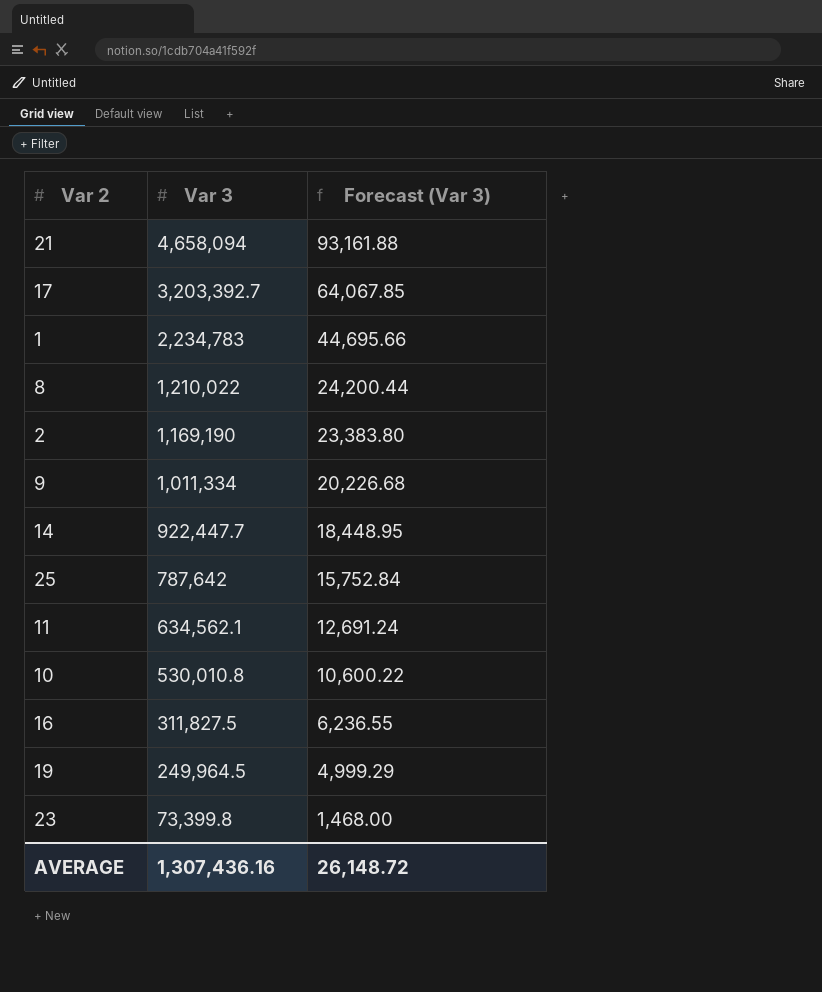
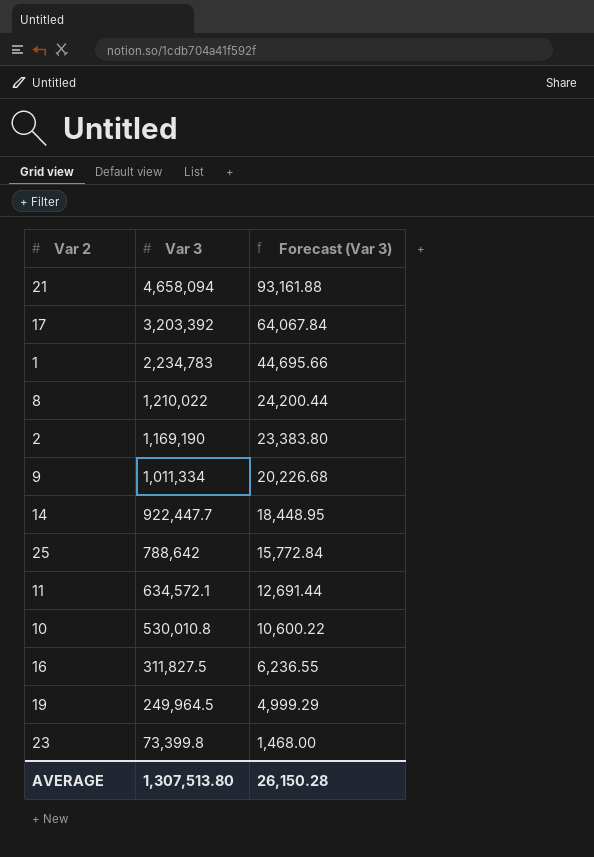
17 | Var 3: 3,203,392.7 -> 3,203,392
17 | Forecast (Var 3): 64,067.85 -> 64,067.84
25 | Var 3: 787,642 -> 788,642
25 | Forecast (Var 3): 15,752.84 -> 15,772.84
11 | Var 3: 634,562.1 -> 634,572.1
11 | Forecast (Var 3): 12,691.24 -> 12,691.44
AVERAGE | Var 3: 1,307,436.16 -> 1,307,513.80
AVERAGE | Forecast (Var 3): 26,148.72 -> 26,150.28

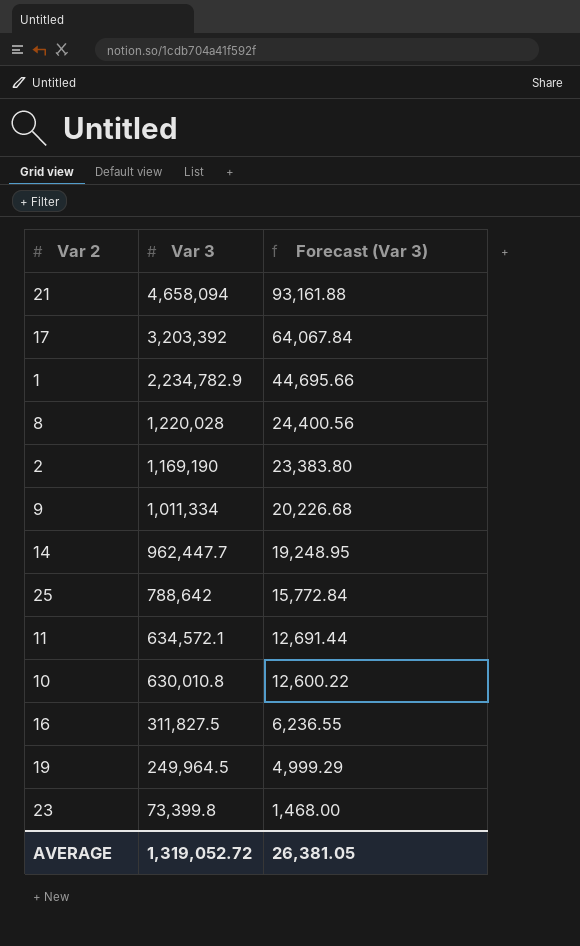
1 | Var 3: 2,234,783 -> 2,234,782.9
8 | Var 3: 1,210,022 -> 1,220,028
8 | Forecast (Var 3): 24,200.44 -> 24,400.56
14 | Var 3: 922,447.7 -> 962,447.7
14 | Forecast (Var 3): 18,448.95 -> 19,248.95
10 | Var 3: 530,010.8 -> 630,010.8
10 | Forecast (Var 3): 10,600.22 -> 12,600.22
AVERAGE | Var 3: 1,307,513.80 -> 1,319,052.72
AVERAGE | Forecast (Var 3): 26,150.28 -> 26,381.05

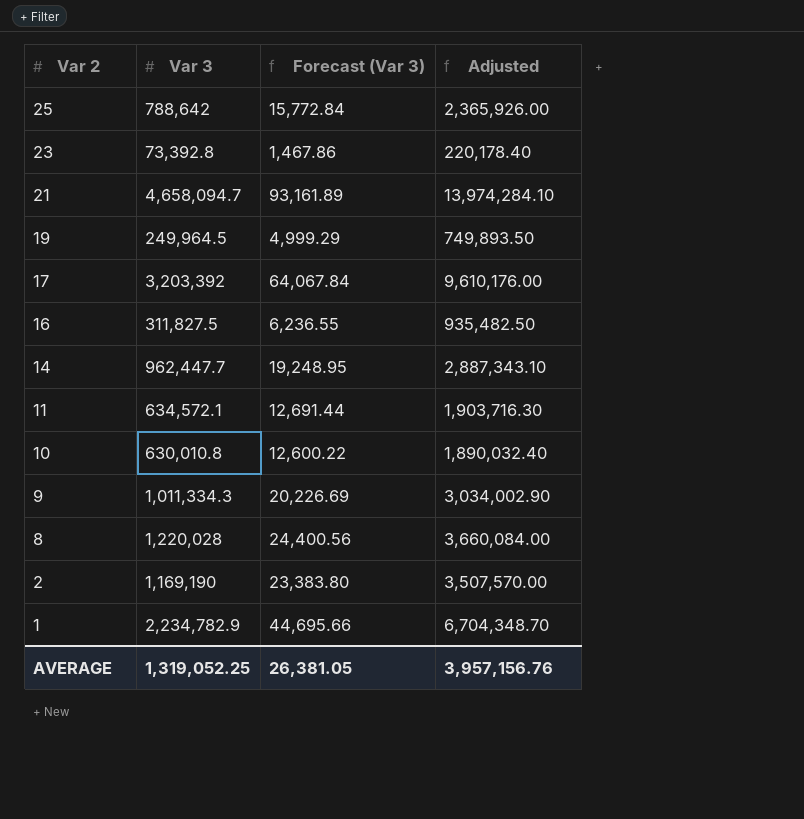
row order: Var 3 descending -> Var 2 descending
column Adjusted | formula: none -> [Var 3] * 3
23 | Var 3: 73,399.8 -> 73,392.8
23 | Forecast (Var 3): 1,468.00 -> 1,467.86
21 | Var 3: 4,658,094 -> 4,658,094.7
21 | Forecast (Var 3): 93,161.88 -> 93,161.89
9 | Var 3: 1,011,334 -> 1,011,334.3
9 | Forecast (Var 3): 20,226.68 -> 20,226.69
AVERAGE | Var 3: 1,319,052.72 -> 1,319,052.25

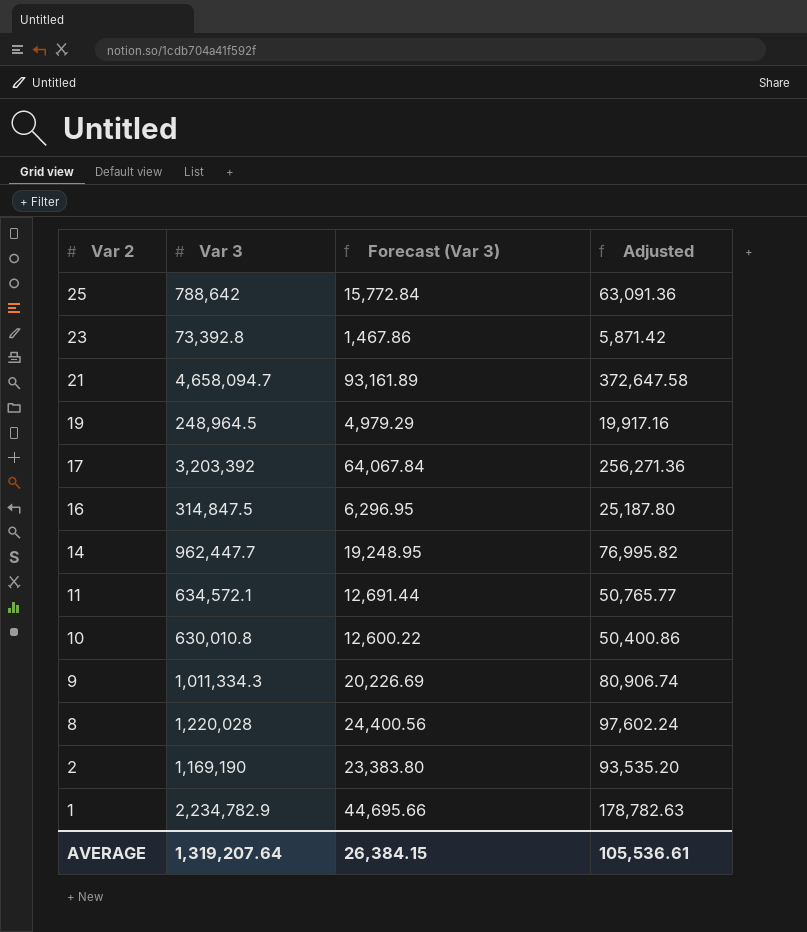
column Adjusted | formula: [Var 3] * 3 -> [Var 3] * 0.08
19 | Var 3: 249,964.5 -> 248,964.5
19 | Forecast (Var 3): 4,999.29 -> 4,979.29
16 | Var 3: 311,827.5 -> 314,847.5
16 | Forecast (Var 3): 6,236.55 -> 6,296.95
AVERAGE | Var 3: 1,319,052.25 -> 1,319,207.64
AVERAGE | Forecast (Var 3): 26,381.05 -> 26,384.15
AVERAGE | Adjusted: 3,957,156.76 -> 105,536.61

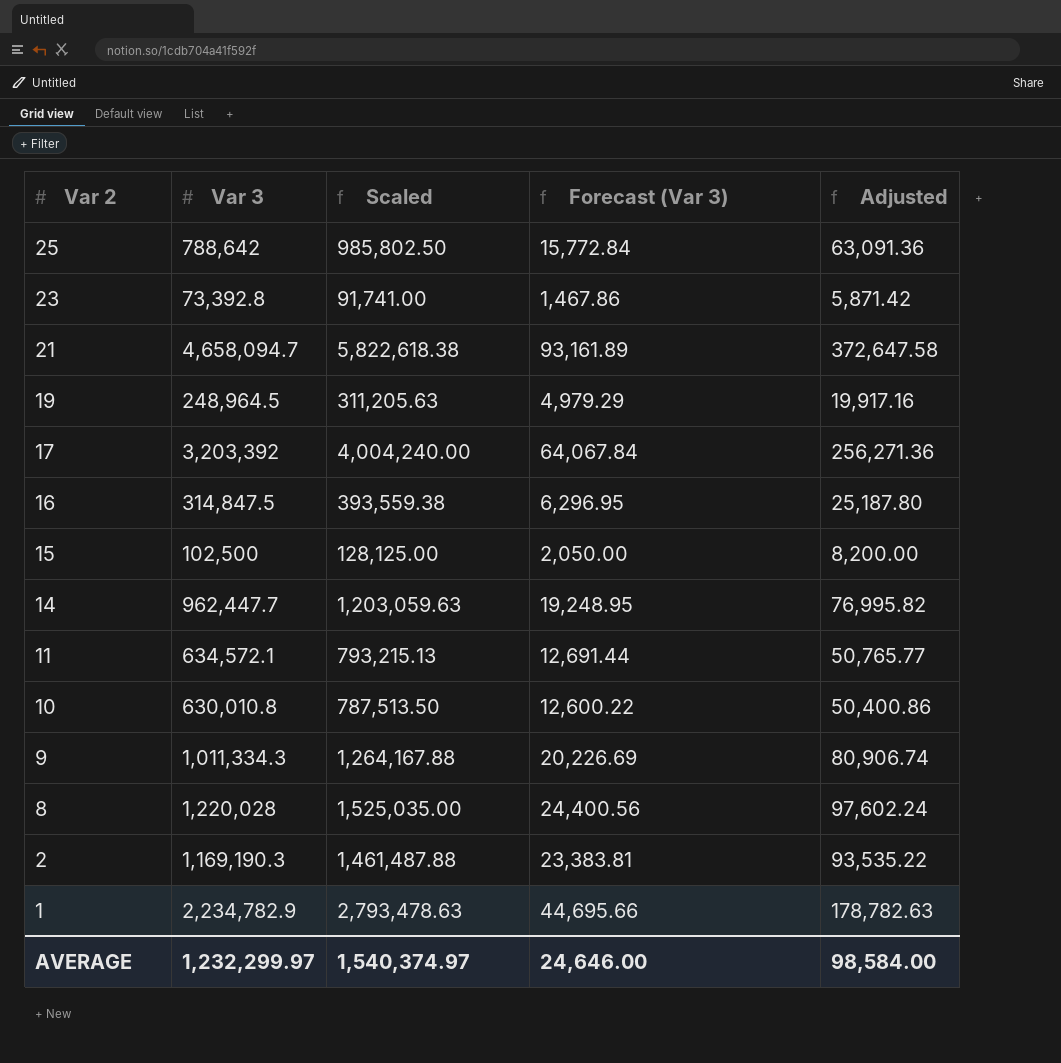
column Scaled | formula: none -> [Var 3] * 1.25
row 15: none -> 102,500 | 128,125.00 | 2,050.00 | 8,200.00
2 | Var 3: 1,169,190 -> 1,169,190.3
2 | Forecast (Var 3): 23,383.80 -> 23,383.81
2 | Adjusted: 93,535.20 -> 93,535.22
AVERAGE | Var 3: 1,319,207.64 -> 1,232,299.97
AVERAGE | Forecast (Var 3): 26,384.15 -> 24,646.00
AVERAGE | Adjusted: 105,536.61 -> 98,584.00

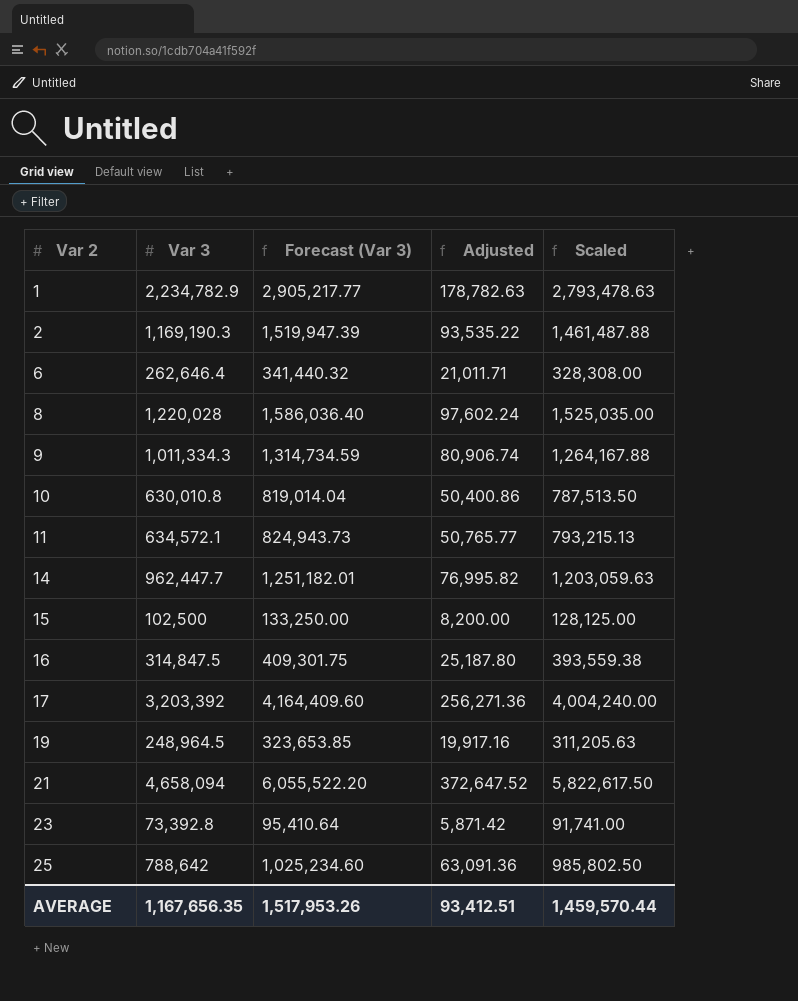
row order: Var 2 descending -> Var 2 ascending
column Forecast (Var 3) | formula: [Var 3] * 0.02 -> [Var 3] * 1.3
column Scaled | position: 3 -> 5
row 6: none -> 262,646.4 | 341,440.32 | 21,011.71 | 328,308.00
21 | Var 3: 4,658,094.7 -> 4,658,094
21 | Adjusted: 372,647.58 -> 372,647.52
21 | Scaled: 5,822,618.38 -> 5,822,617.50
AVERAGE | Var 3: 1,232,299.97 -> 1,167,656.35
AVERAGE | Forecast (Var 3): 24,646.00 -> 1,517,953.26
AVERAGE | Adjusted: 98,584.00 -> 93,412.51
AVERAGE | Scaled: 1,540,374.97 -> 1,459,570.44

